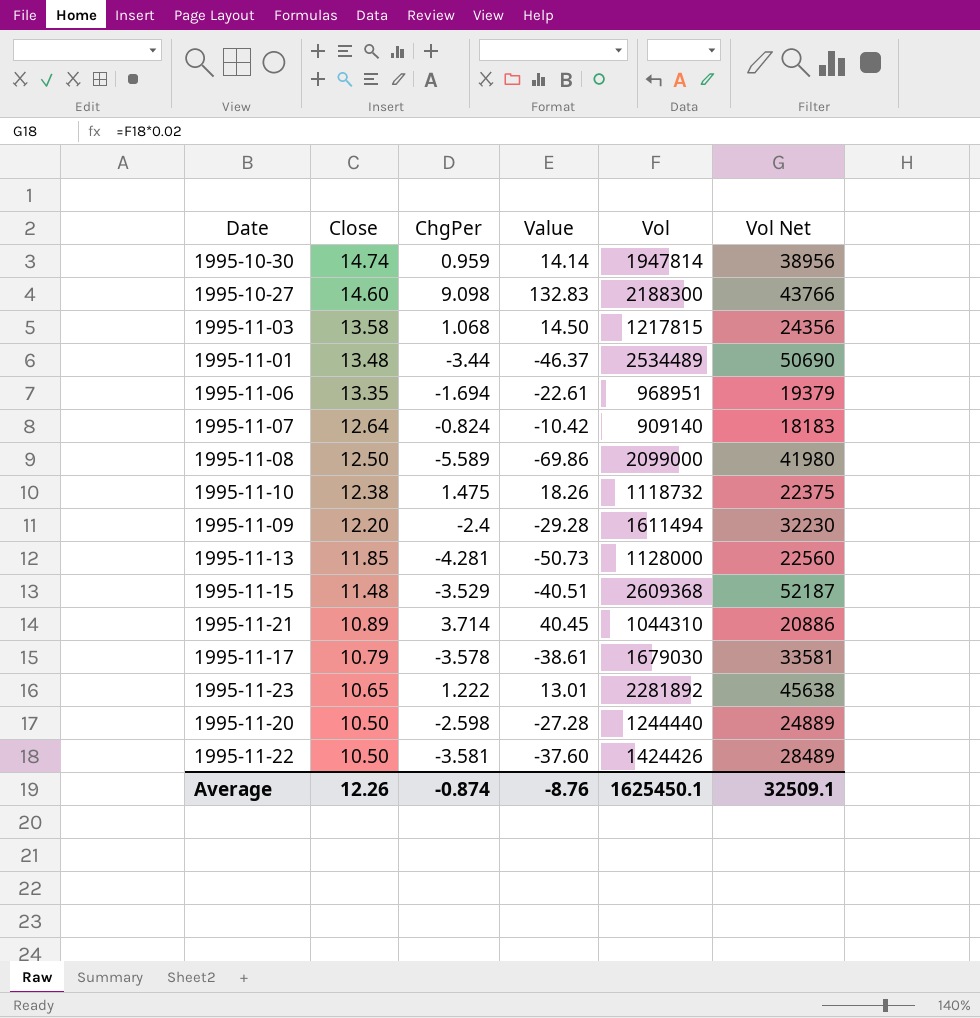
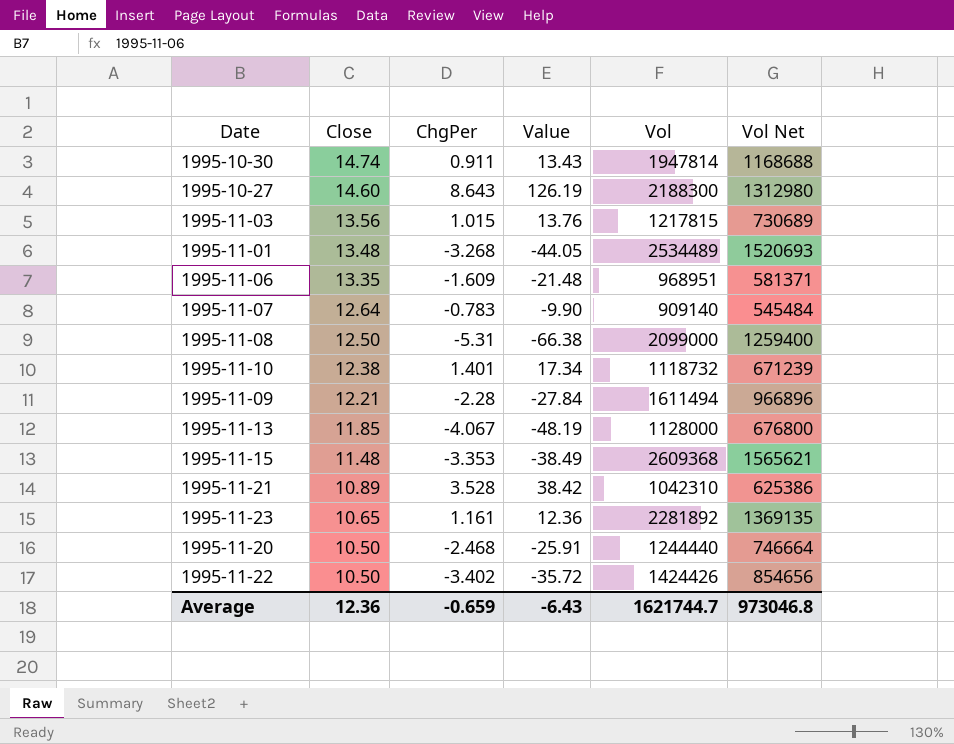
column Vol Net | formula: [Vol] * 0.02 -> [Vol] * 0.6
row 1995-11-17: 10.79 | -3.578 | -38.61 | 1679030 | 33581 -> none
1995-10-30 | ChgPer: 0.959 -> 0.911
1995-10-30 | Value: 14.14 -> 13.43
1995-10-27 | ChgPer: 9.098 -> 8.643
1995-10-27 | Value: 132.83 -> 126.19
1995-11-03 | Close: 13.58 -> 13.56
1995-11-03 | ChgPer: 1.068 -> 1.015
1995-11-03 | Value: 14.50 -> 13.76
1995-11-01 | ChgPer: -3.44 -> -3.268
1995-11-01 | Value: -46.37 -> -44.05
1995-11-06 | ChgPer: -1.694 -> -1.609
1995-11-06 | Value: -22.61 -> -21.48
1995-11-07 | ChgPer: -0.824 -> -0.783
1995-11-07 | Value: -10.42 -> -9.90
1995-11-08 | ChgPer: -5.589 -> -5.31
1995-11-08 | Value: -69.86 -> -66.38
1995-11-10 | ChgPer: 1.475 -> 1.401
1995-11-10 | Value: 18.26 -> 17.34
1995-11-09 | Close: 12.20 -> 12.21
1995-11-09 | ChgPer: -2.4 -> -2.28
1995-11-09 | Value: -29.28 -> -27.84
1995-11-13 | ChgPer: -4.281 -> -4.067
1995-11-13 | Value: -50.73 -> -48.19
1995-11-15 | ChgPer: -3.529 -> -3.353
1995-11-15 | Value: -40.51 -> -38.49
1995-11-21 | ChgPer: 3.714 -> 3.528
1995-11-21 | Value: 40.45 -> 38.42
1995-11-21 | Vol: 1044310 -> 1042310
1995-11-23 | ChgPer: 1.222 -> 1.161
1995-11-23 | Value: 13.01 -> 12.36
1995-11-20 | ChgPer: -2.598 -> -2.468
1995-11-20 | Value: -27.28 -> -25.91
1995-11-22 | ChgPer: -3.581 -> -3.402
1995-11-22 | Value: -37.60 -> -35.72
Average | Close: 12.26 -> 12.36
Average | ChgPer: -0.874 -> -0.659
Average | Value: -8.76 -> -6.43
Average | Vol: 1625450.1 -> 1621744.7
Average | Vol Net: 32509.1 -> 973046.8

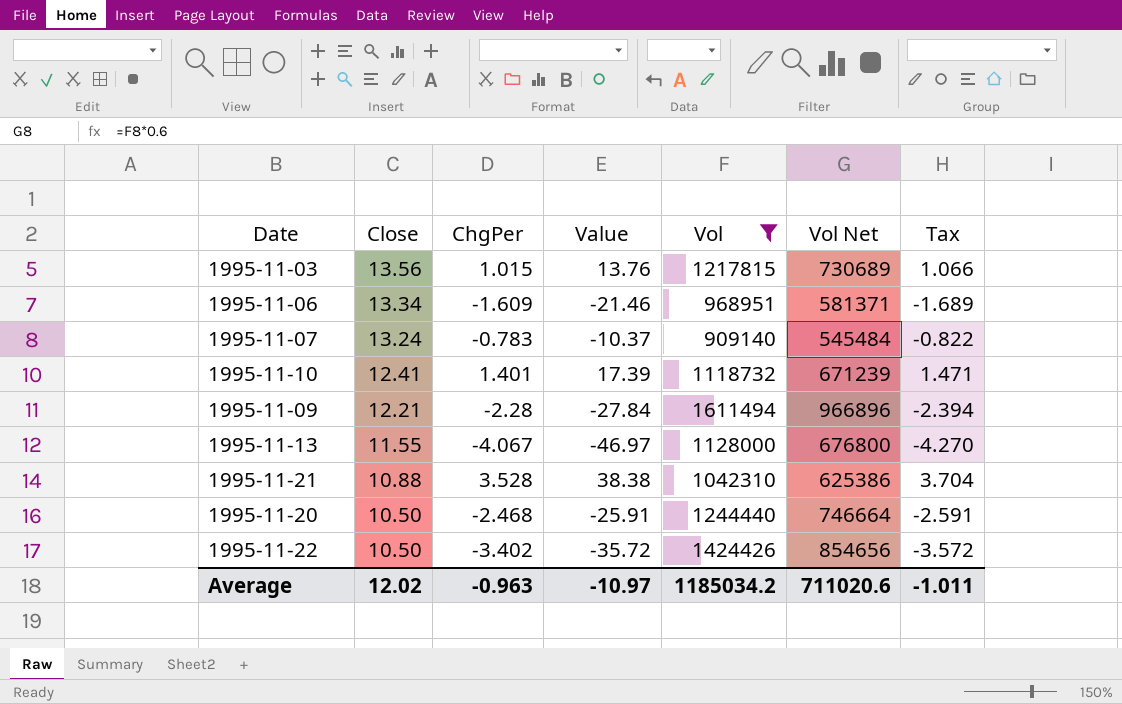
filter: none -> Vol <= 1611494
column Tax | formula: none -> [ChgPer] * 1.05
1995-11-06 | Close: 13.35 -> 13.34
1995-11-06 | Value: -21.48 -> -21.46
1995-11-07 | Close: 12.64 -> 13.24
1995-11-07 | Value: -9.90 -> -10.37
1995-11-10 | Close: 12.38 -> 12.41
1995-11-10 | Value: 17.34 -> 17.39
1995-11-13 | Close: 11.85 -> 11.55
1995-11-13 | Value: -48.19 -> -46.97
1995-11-21 | Close: 10.89 -> 10.88
1995-11-21 | Value: 38.42 -> 38.38
Average | Close: 12.36 -> 12.02
Average | ChgPer: -0.659 -> -0.963
Average | Value: -6.43 -> -10.97
Average | Vol: 1621744.7 -> 1185034.2
Average | Vol Net: 973046.8 -> 711020.6

